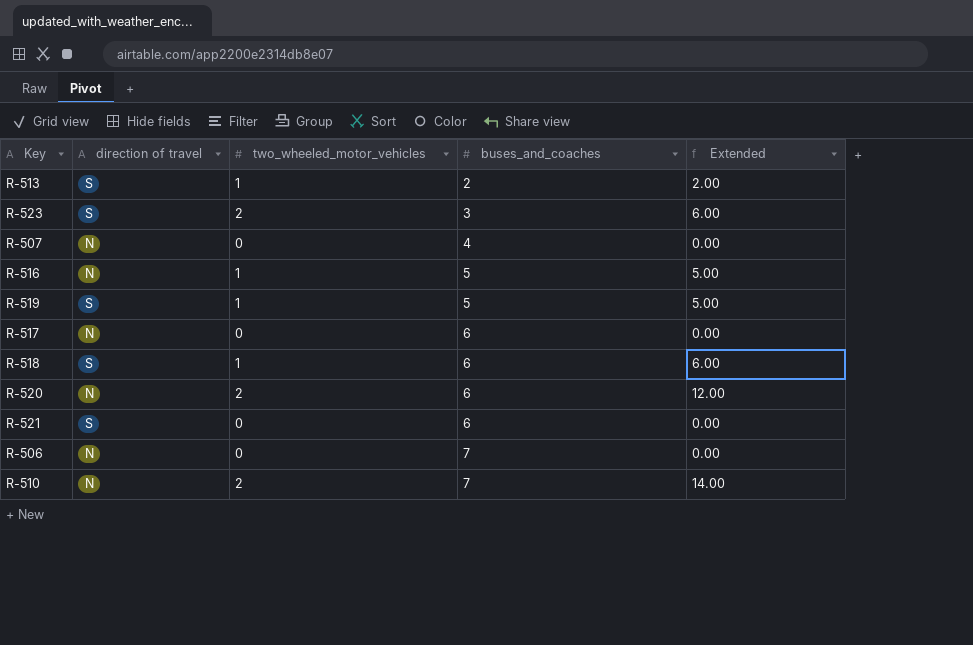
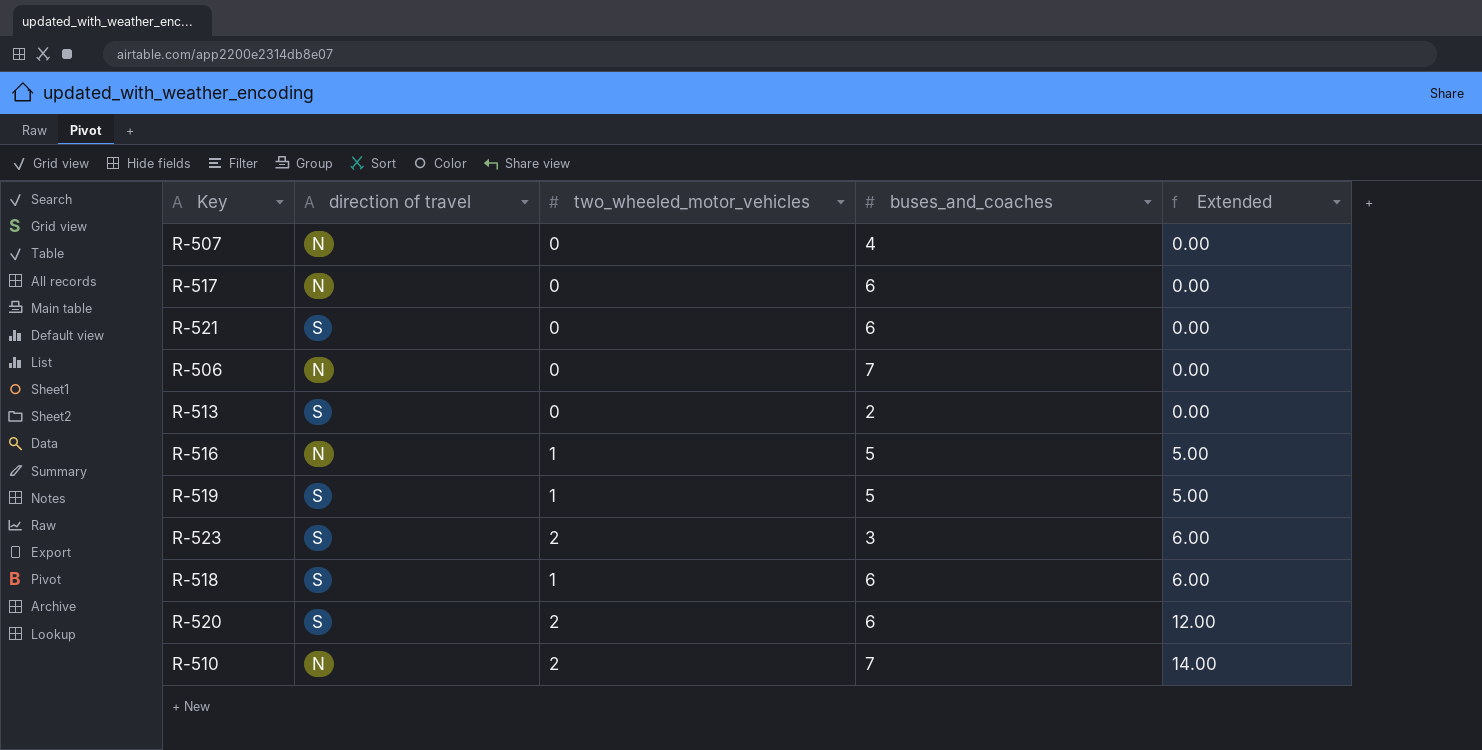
row order: buses_and_coaches ascending -> Extended ascending
R-513 | two_wheeled_motor_vehicles: 1 -> 0
R-513 | Extended: 2.00 -> 0.00
R-520 | direction of travel: N -> S

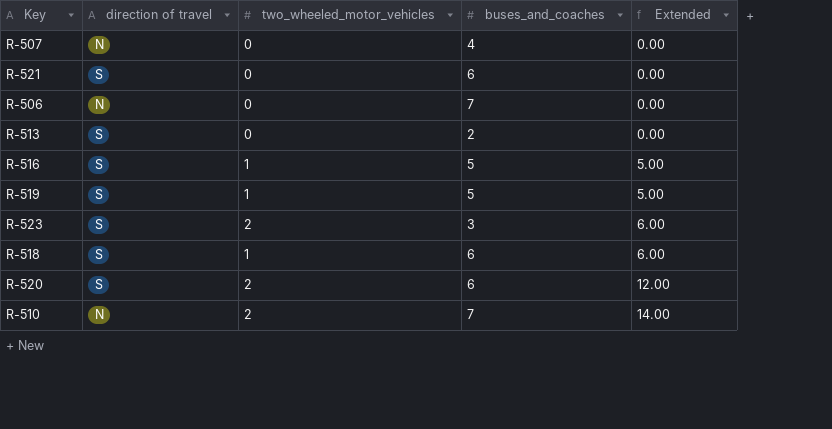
row R-517: N | 0 | 6 | 0.00 -> none
R-516 | direction of travel: N -> S

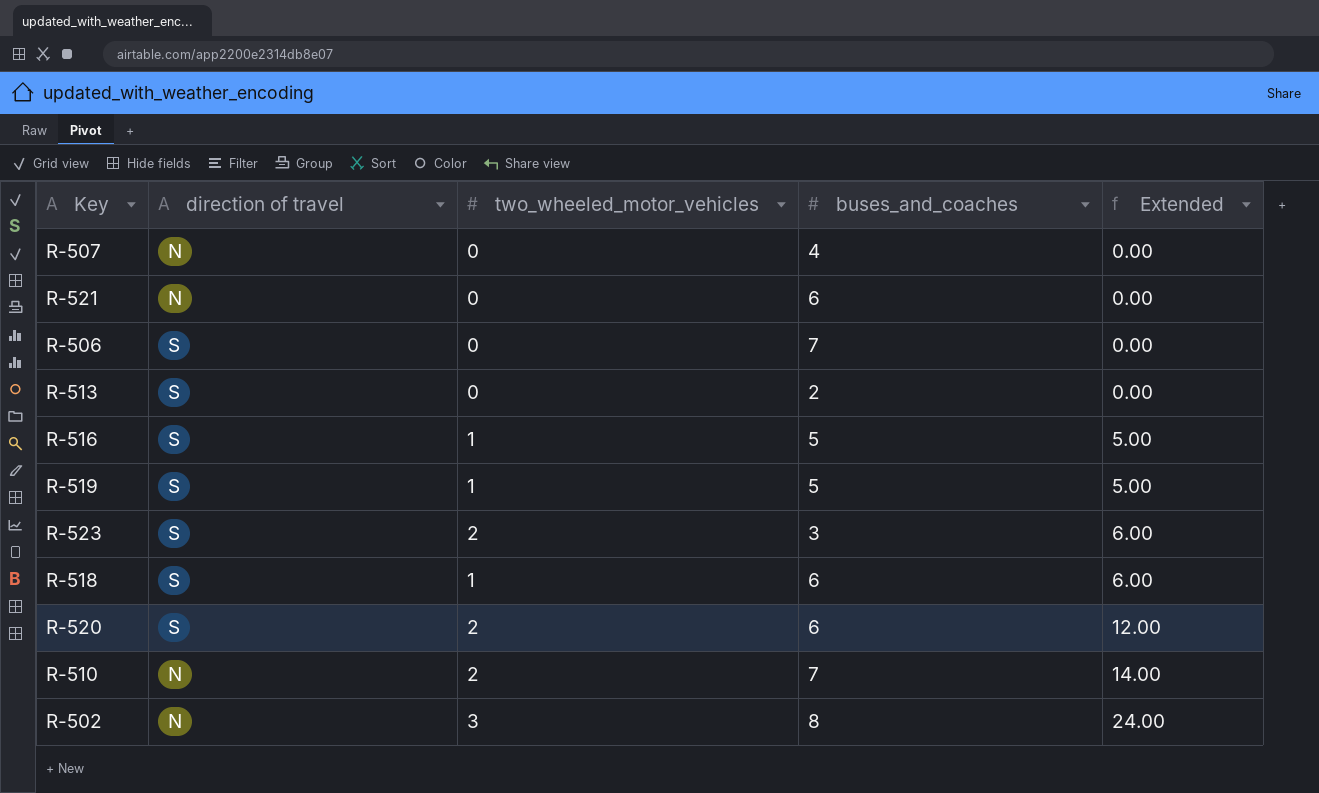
R-521 | direction of travel: S -> N
R-506 | direction of travel: N -> S
row R-502: none -> N | 3 | 8 | 24.00

